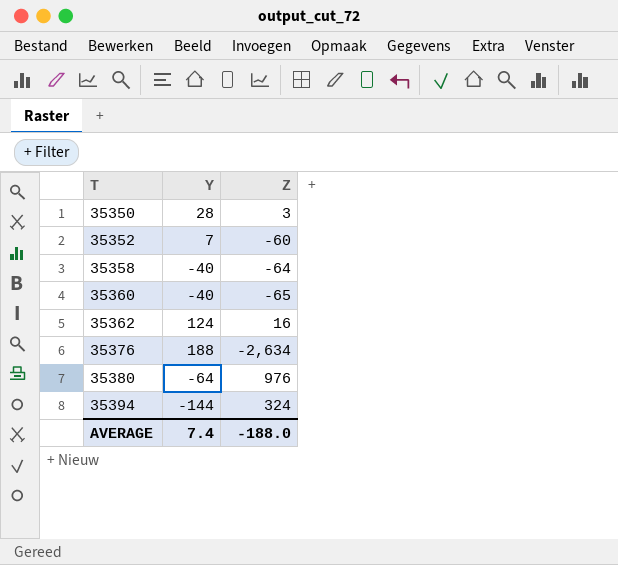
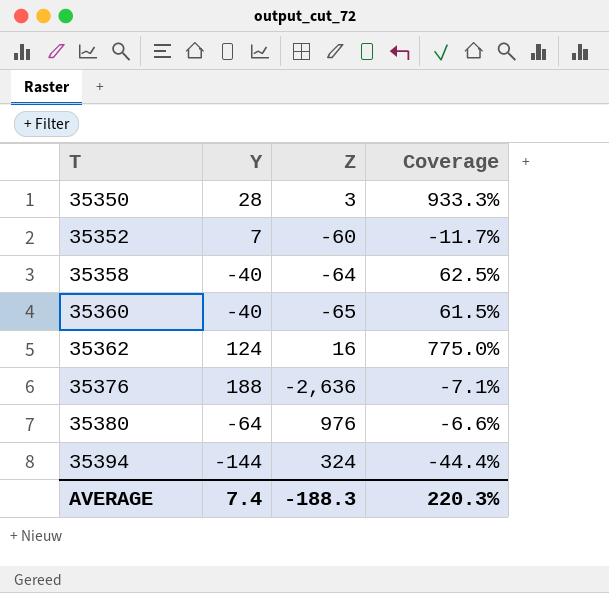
column Coverage | formula: none -> [Y] / [Z]
35376 | Z: -2,634 -> -2,636
AVERAGE | Z: -188.0 -> -188.3

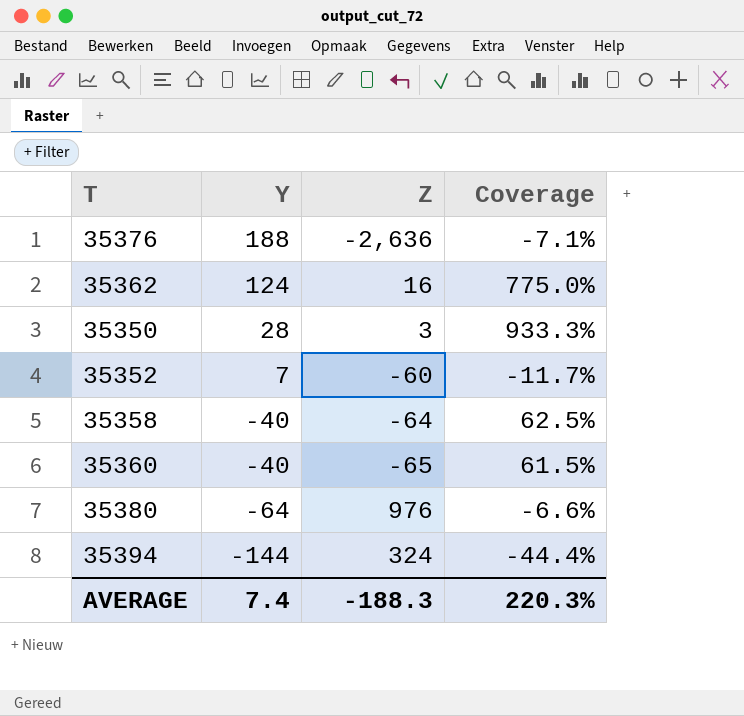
row order: T ascending -> Y descending

